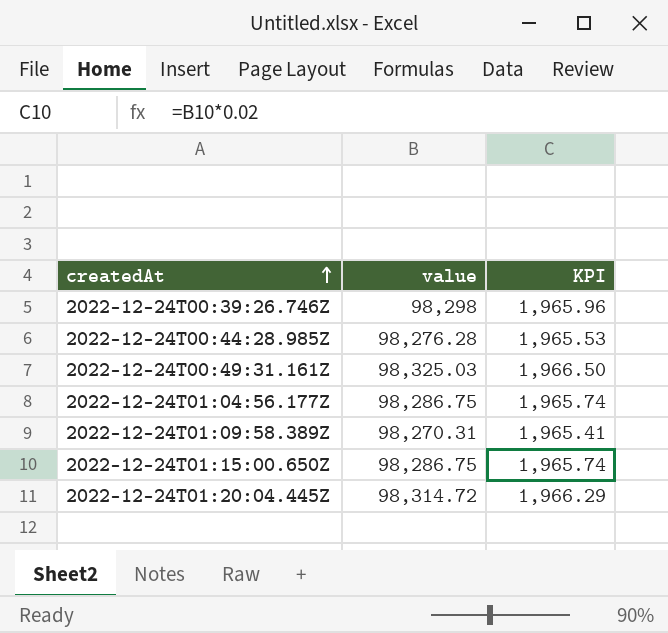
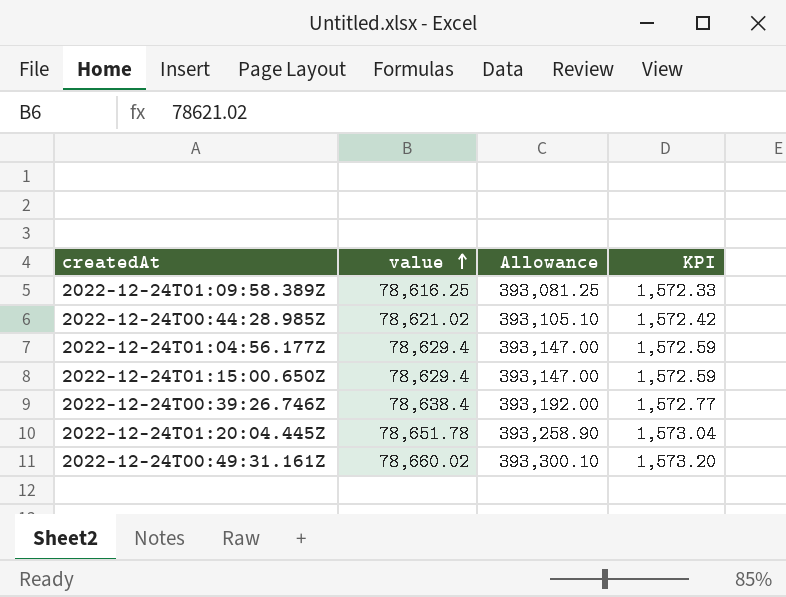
row order: createdAt ascending -> value ascending
column Allowance | formula: none -> [value] * 5
2022-12-24T01:09:58.389Z | value: 98,270.31 -> 78,616.25
2022-12-24T01:09:58.389Z | KPI: 1,965.41 -> 1,572.33
2022-12-24T00:44:28.985Z | value: 98,276.28 -> 78,621.02
2022-12-24T00:44:28.985Z | KPI: 1,965.53 -> 1,572.42
2022-12-24T01:04:56.177Z | value: 98,286.75 -> 78,629.4
2022-12-24T01:04:56.177Z | KPI: 1,965.74 -> 1,572.59
2022-12-24T01:15:00.650Z | value: 98,286.75 -> 78,629.4
2022-12-24T01:15:00.650Z | KPI: 1,965.74 -> 1,572.59
2022-12-24T00:39:26.746Z | value: 98,298 -> 78,638.4
2022-12-24T00:39:26.746Z | KPI: 1,965.96 -> 1,572.77
2022-12-24T01:20:04.445Z | value: 98,314.72 -> 78,651.78
2022-12-24T01:20:04.445Z | KPI: 1,966.29 -> 1,573.04
2022-12-24T00:49:31.161Z | value: 98,325.03 -> 78,660.02
2022-12-24T00:49:31.161Z | KPI: 1,966.50 -> 1,573.20

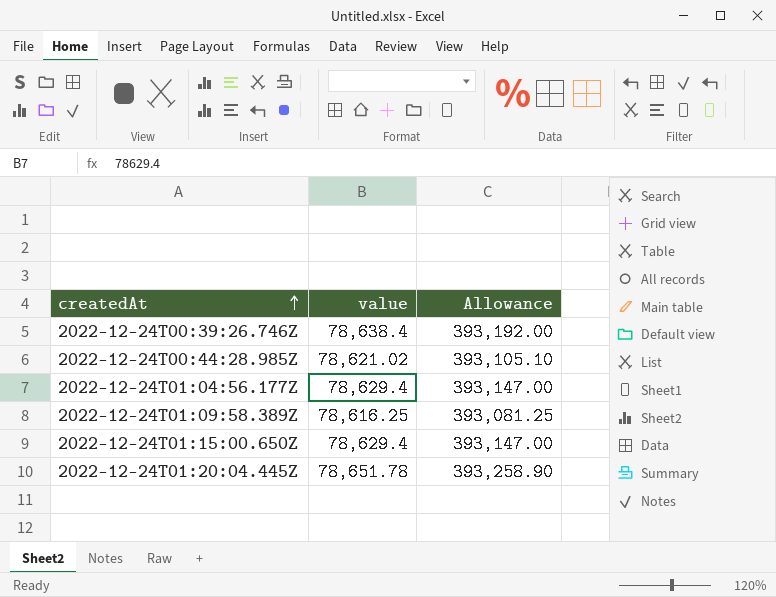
row order: value ascending -> createdAt ascending
column KPI | formula: [value] * 0.02 -> none
row 2022-12-24T00:49:31.161Z: 78,660.02 | 393,300.10 | 1,573.20 -> none

